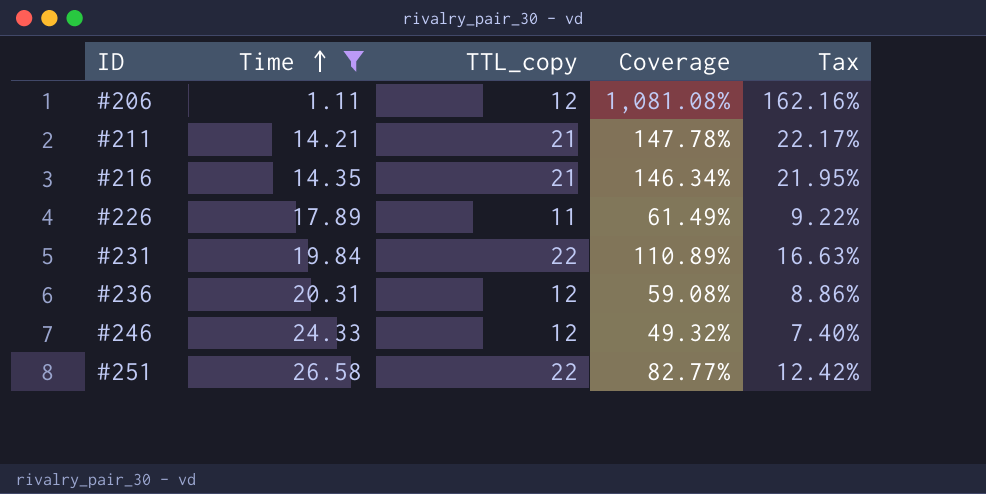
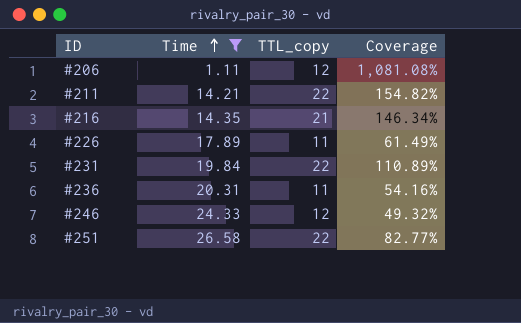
column Tax | formula: [Coverage] * 0.15 -> none
#211 | TTL_copy: 21 -> 22
#211 | Coverage: 147.78% -> 154.82%
#236 | TTL_copy: 12 -> 11
#236 | Coverage: 59.08% -> 54.16%

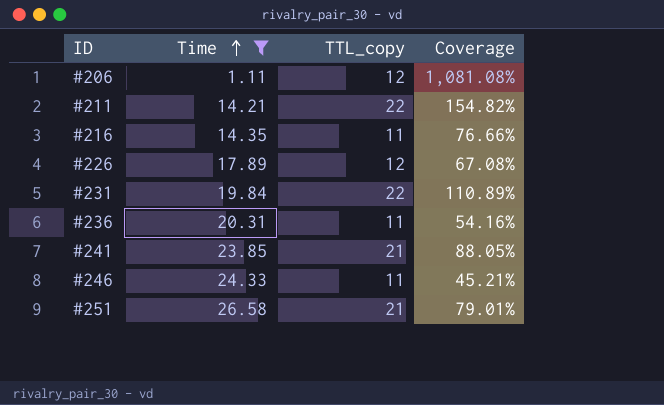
#216 | TTL_copy: 21 -> 11
#216 | Coverage: 146.34% -> 76.66%
#226 | TTL_copy: 11 -> 12
#226 | Coverage: 61.49% -> 67.08%
row #241: none -> 23.85 | 21 | 88.05%
#246 | TTL_copy: 12 -> 11
#246 | Coverage: 49.32% -> 45.21%
#251 | TTL_copy: 22 -> 21
#251 | Coverage: 82.77% -> 79.01%

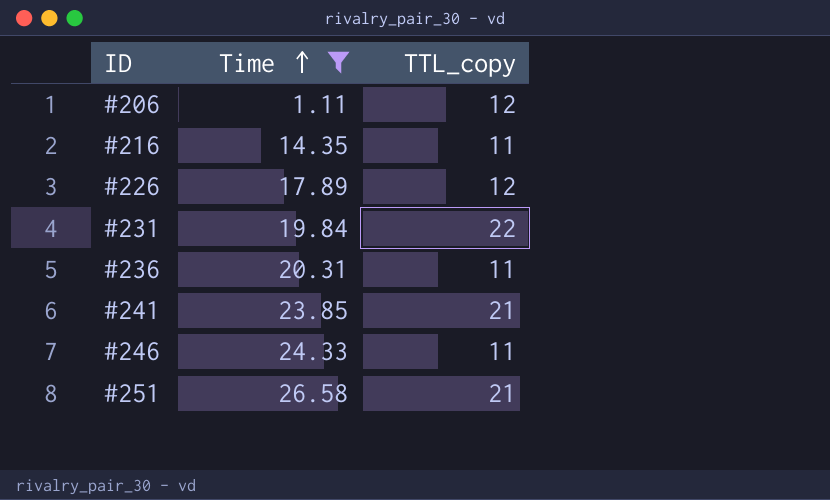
column Coverage | formula: [TTL_copy] / [Time] -> none
row #211: 14.21 | 22 | 154.82% -> none

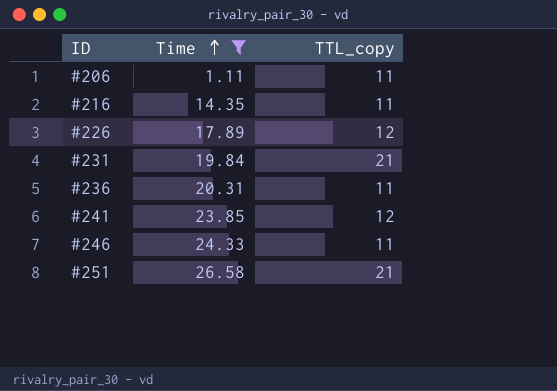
#206 | TTL_copy: 12 -> 11
#231 | TTL_copy: 22 -> 21
#241 | TTL_copy: 21 -> 12

